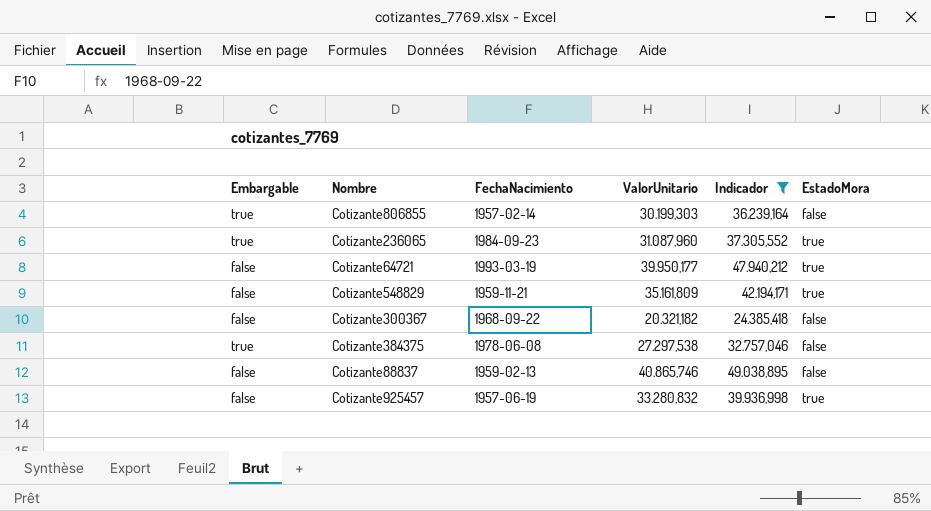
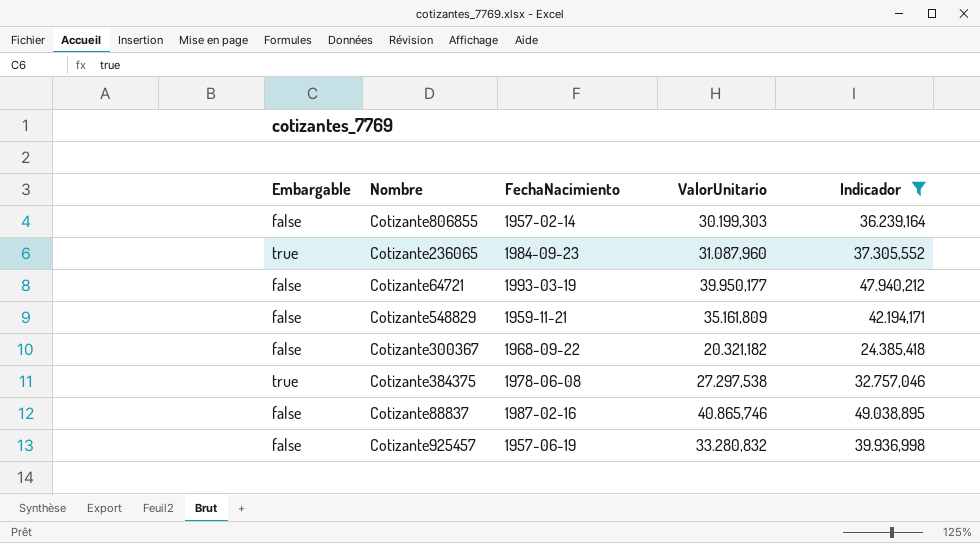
column EstadoMora | position: 6 -> none
Cotizante806855 | Embargable: true -> false
Cotizante88837 | FechaNacimiento: 1959-02-13 -> 1987-02-16

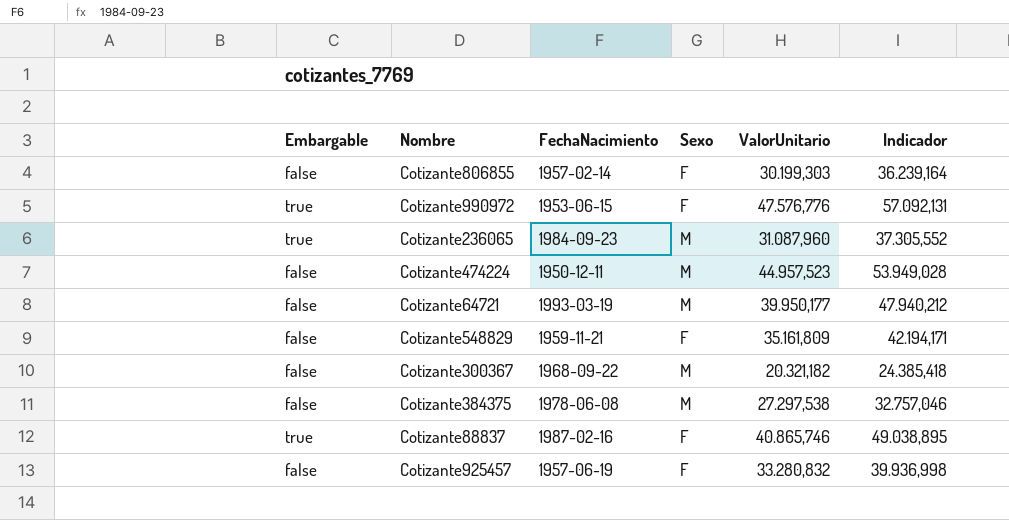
filter: Indicador <= 49.038,895 -> none
column Sexo | position: none -> 4
Cotizante384375 | Embargable: true -> false
Cotizante88837 | Embargable: false -> true

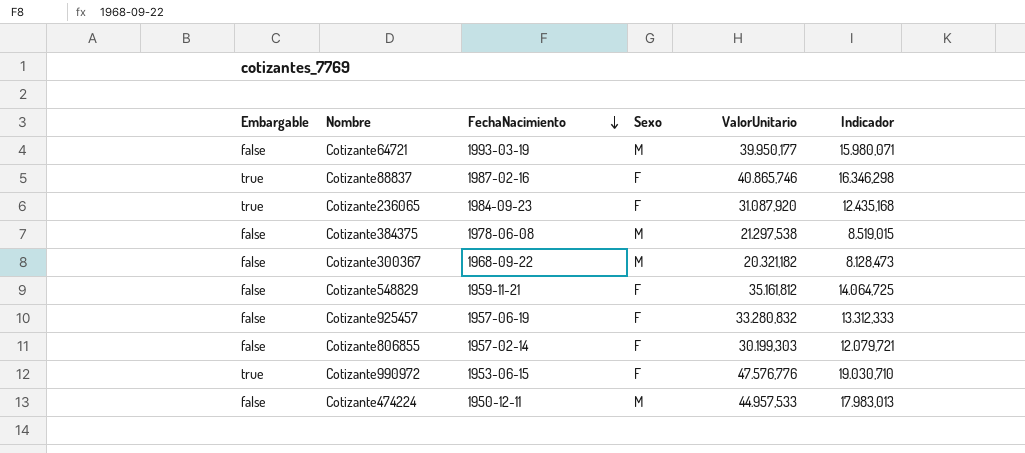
row order: none -> FechaNacimiento descending
column Indicador | formula: [ValorUnitario] * 1,2 -> [ValorUnitario] * 0,4
Cotizante236065 | Sexo: M -> F
Cotizante236065 | ValorUnitario: 31.087,960 -> 31.087,920
Cotizante384375 | ValorUnitario: 27.297,538 -> 21.297,538
Cotizante548829 | ValorUnitario: 35.161,809 -> 35.161,812
Cotizante474224 | ValorUnitario: 44.957,523 -> 44.957,533

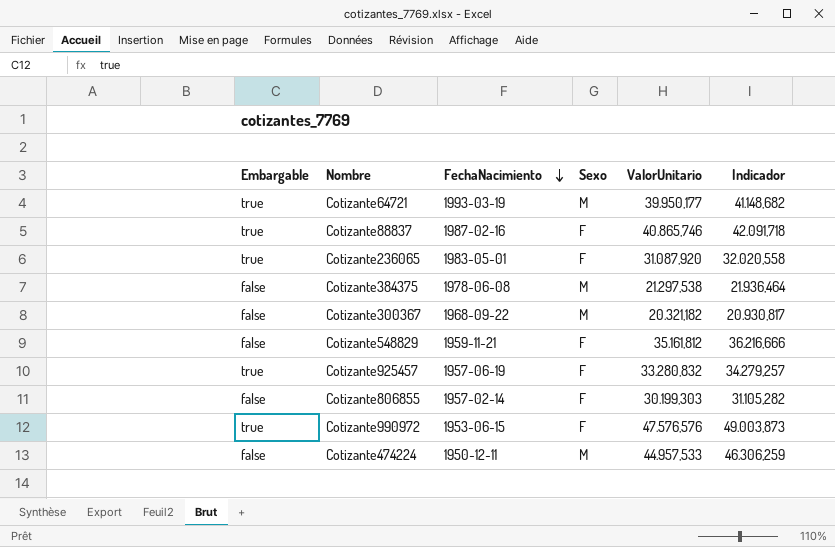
column Indicador | formula: [ValorUnitario] * 0,4 -> [ValorUnitario] * 1,03
Cotizante64721 | Embargable: false -> true
Cotizante236065 | FechaNacimiento: 1984-09-23 -> 1983-05-01
Cotizante925457 | Embargable: false -> true
Cotizante990972 | ValorUnitario: 47.576,776 -> 47.576,576

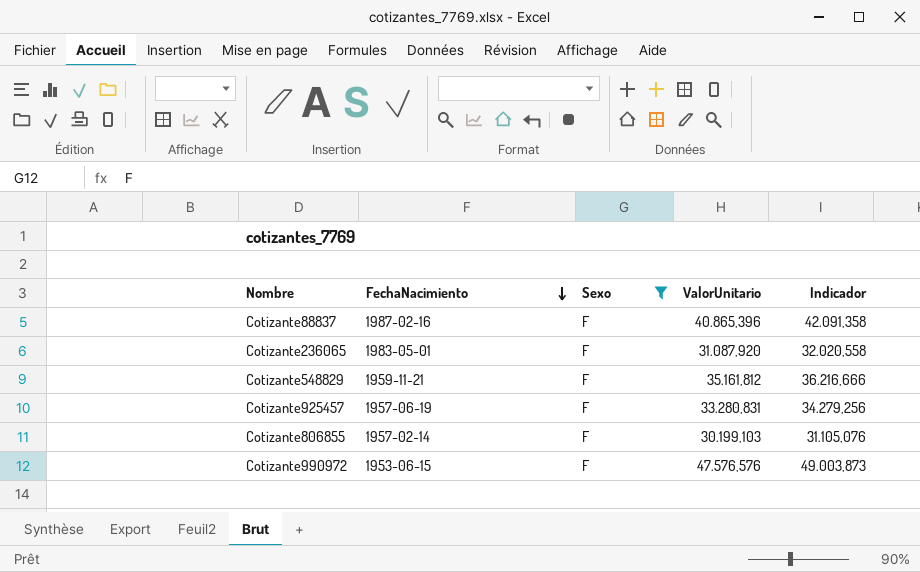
filter: none -> Sexo = F
column Embargable | position: 1 -> none
Cotizante88837 | ValorUnitario: 40.865,746 -> 40.865,396
Cotizante88837 | Indicador: 42.091,718 -> 42.091,358
Cotizante925457 | ValorUnitario: 33.280,832 -> 33.280,831
Cotizante925457 | Indicador: 34.279,257 -> 34.279,256
Cotizante806855 | ValorUnitario: 30.199,303 -> 30.199,103
Cotizante806855 | Indicador: 31.105,282 -> 31.105,076

